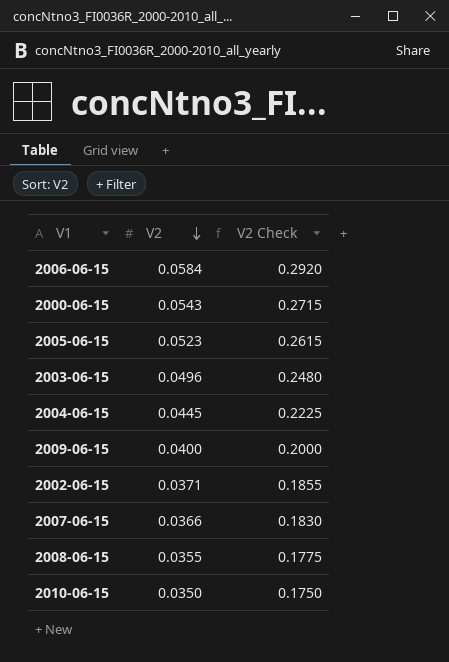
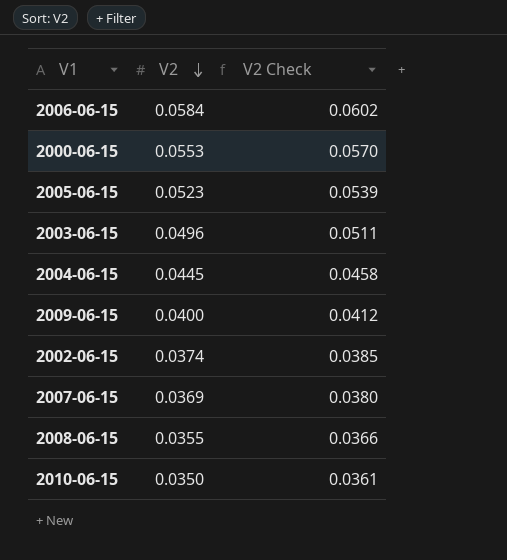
column V2 Check | formula: [V2] * 5 -> [V2] * 1.03
2000-06-15 | V2: 0.0543 -> 0.0553
2002-06-15 | V2: 0.0371 -> 0.0374
2007-06-15 | V2: 0.0366 -> 0.0369

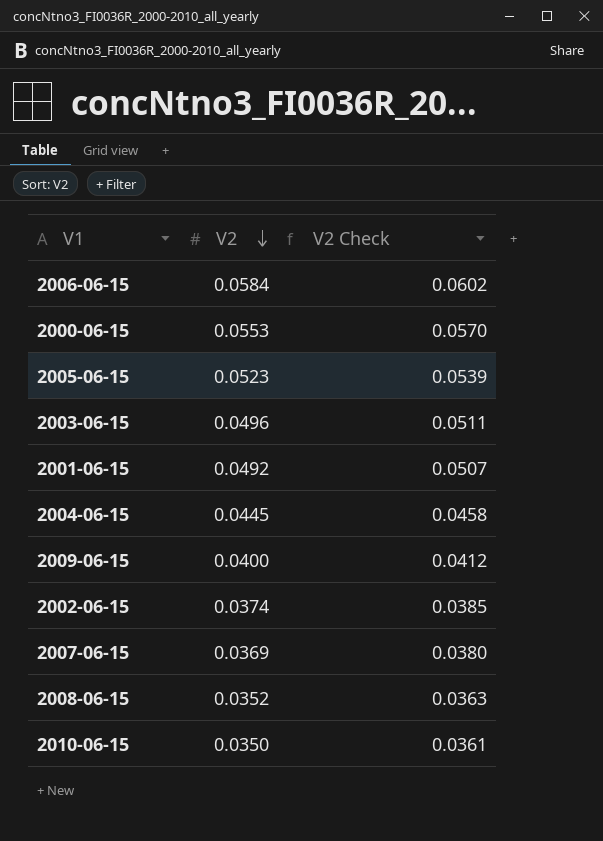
row 2001-06-15: none -> 0.0492 | 0.0507
2008-06-15 | V2: 0.0355 -> 0.0352
2008-06-15 | V2 Check: 0.0366 -> 0.0363

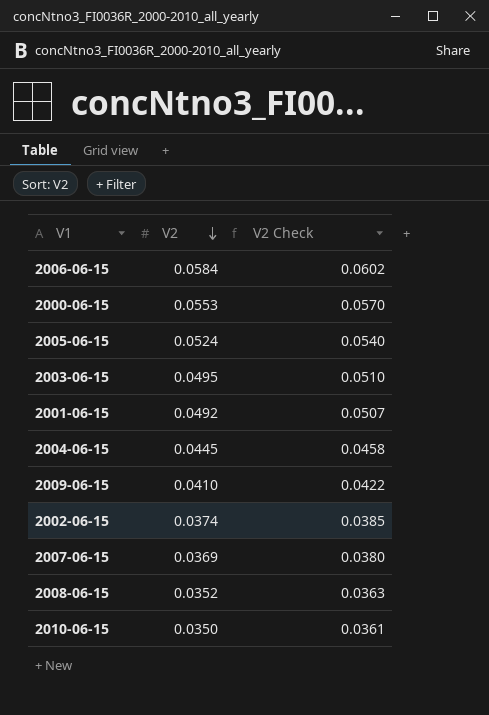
2005-06-15 | V2: 0.0523 -> 0.0524
2005-06-15 | V2 Check: 0.0539 -> 0.0540
2003-06-15 | V2: 0.0496 -> 0.0495
2003-06-15 | V2 Check: 0.0511 -> 0.0510
2009-06-15 | V2: 0.0400 -> 0.0410
2009-06-15 | V2 Check: 0.0412 -> 0.0422

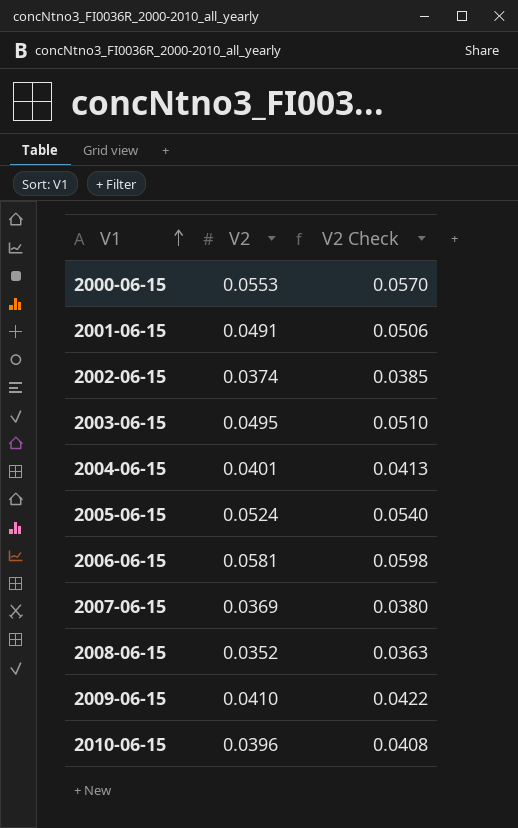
row order: V2 descending -> V1 ascending
2001-06-15 | V2: 0.0492 -> 0.0491
2001-06-15 | V2 Check: 0.0507 -> 0.0506
2004-06-15 | V2: 0.0445 -> 0.0401
2004-06-15 | V2 Check: 0.0458 -> 0.0413
2006-06-15 | V2: 0.0584 -> 0.0581
2006-06-15 | V2 Check: 0.0602 -> 0.0598
2010-06-15 | V2: 0.0350 -> 0.0396
2010-06-15 | V2 Check: 0.0361 -> 0.0408

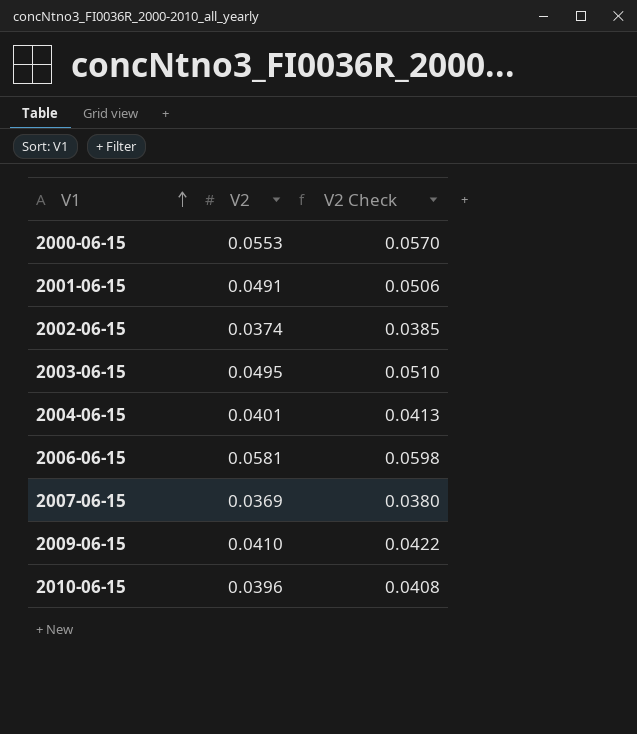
row 2005-06-15: 0.0524 | 0.0540 -> none
row 2008-06-15: 0.0352 | 0.0363 -> none

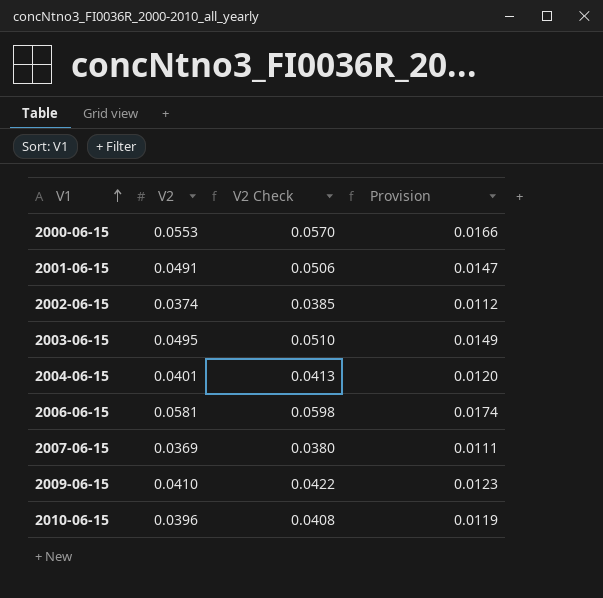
column Provision | formula: none -> [V2] * 0.3

